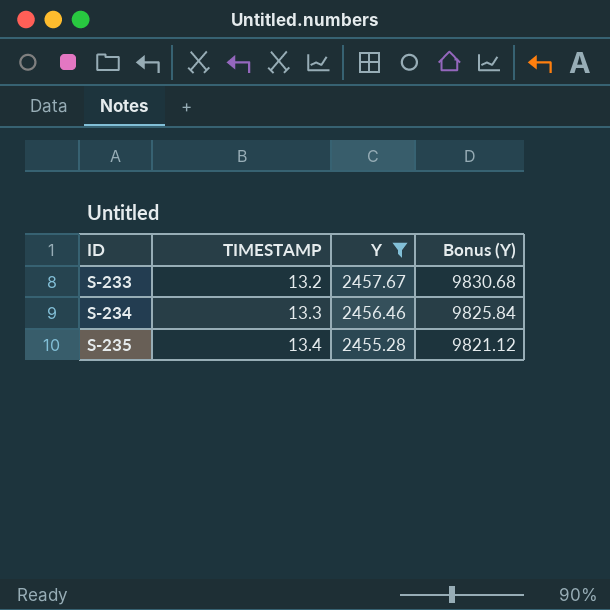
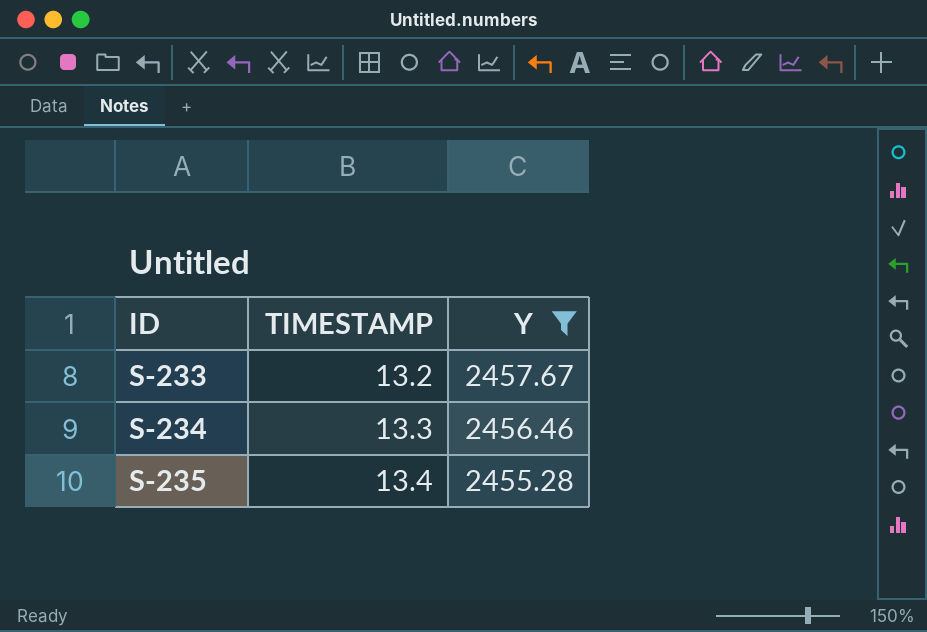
column Bonus (Y) | formula: [Y] * 4 -> none

